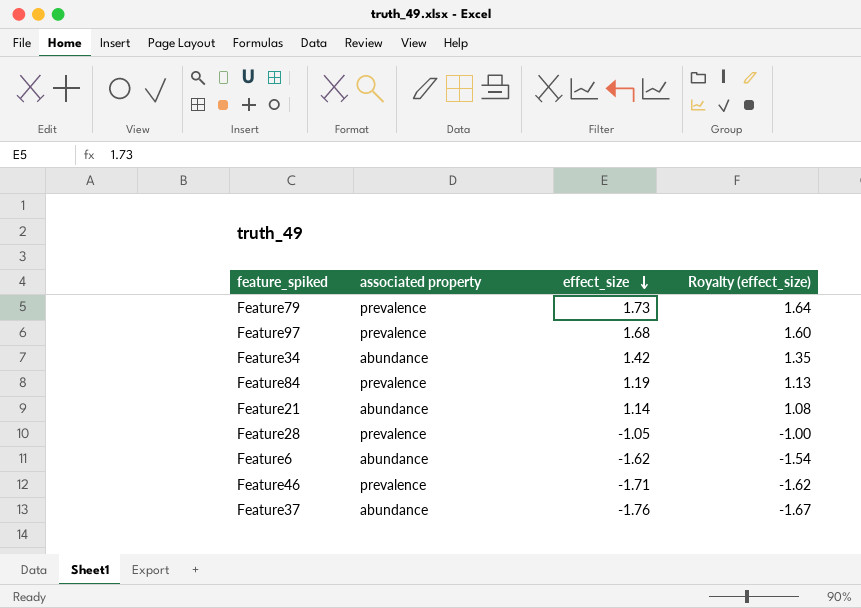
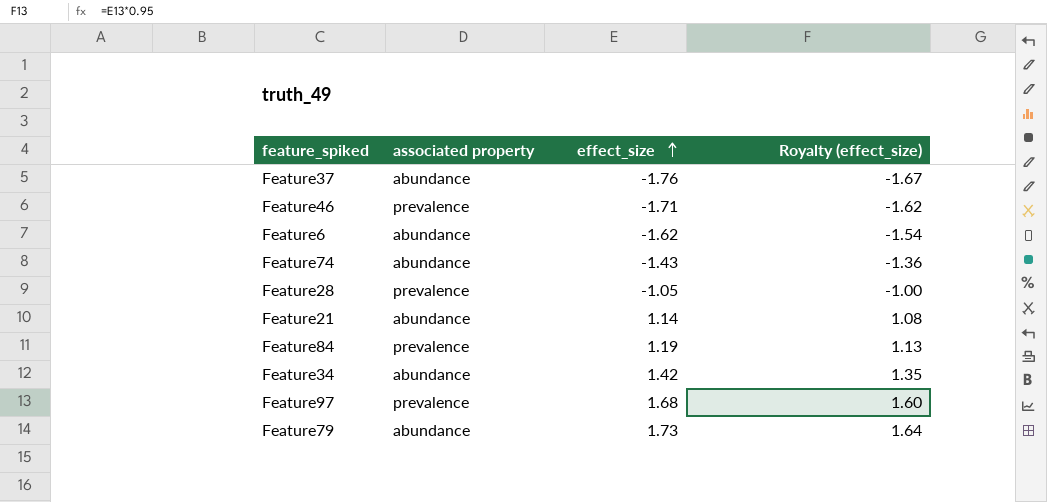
row order: effect_size descending -> effect_size ascending
row Feature74: none -> abundance | -1.43 | -1.36
Feature79 | associated property: prevalence -> abundance

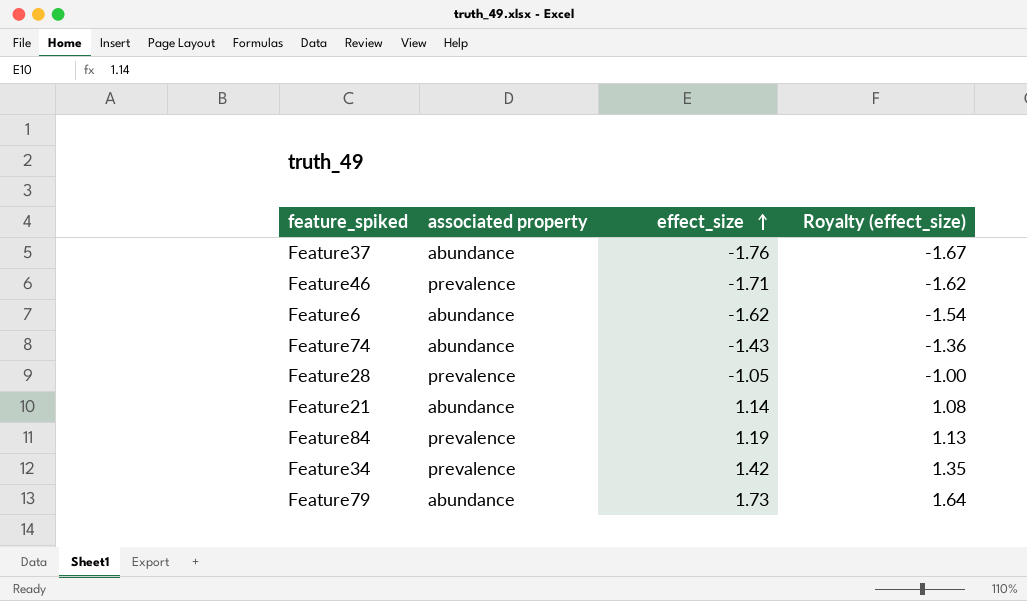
row Feature97: prevalence | 1.68 | 1.60 -> none
Feature34 | associated property: abundance -> prevalence

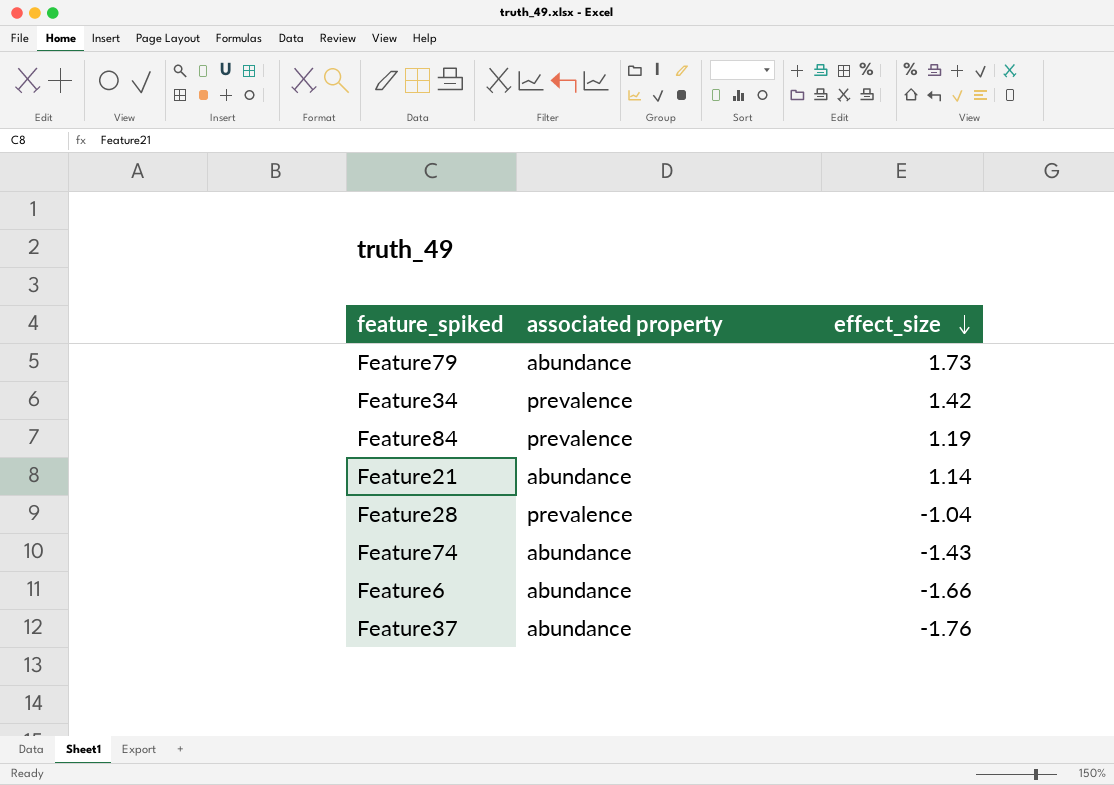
row order: effect_size ascending -> effect_size descending
column Royalty (effect_size) | formula: [effect_size] * 0.95 -> none
row Feature46: prevalence | -1.71 | -1.62 -> none
Feature28 | effect_size: -1.05 -> -1.04
Feature6 | effect_size: -1.62 -> -1.66

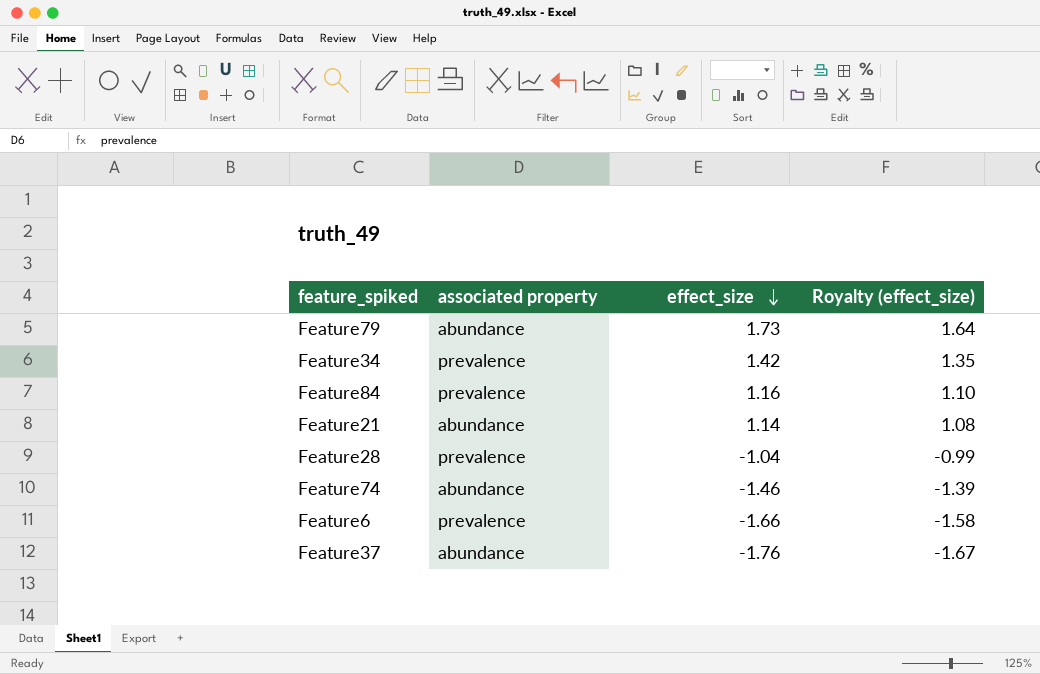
column Royalty (effect_size) | formula: none -> [effect_size] * 0.95
Feature84 | effect_size: 1.19 -> 1.16
Feature74 | effect_size: -1.43 -> -1.46
Feature6 | associated property: abundance -> prevalence

